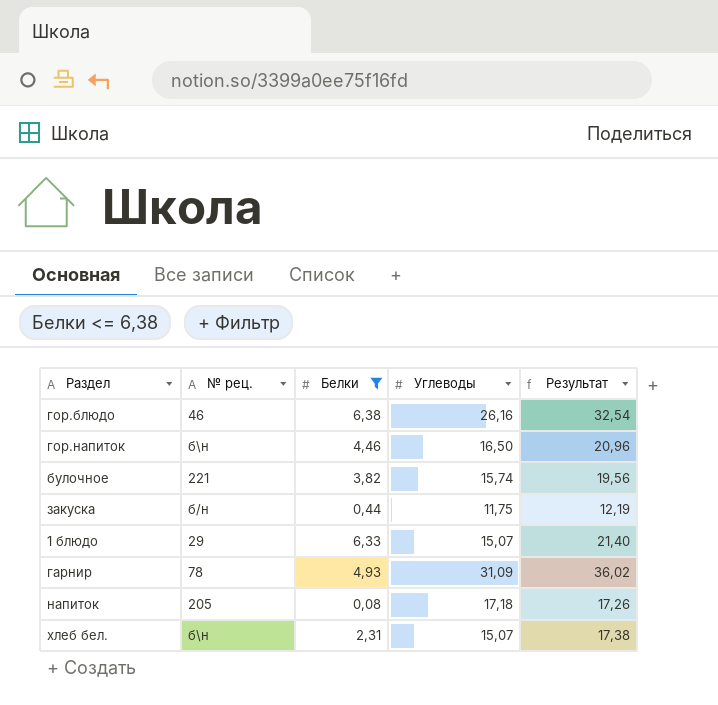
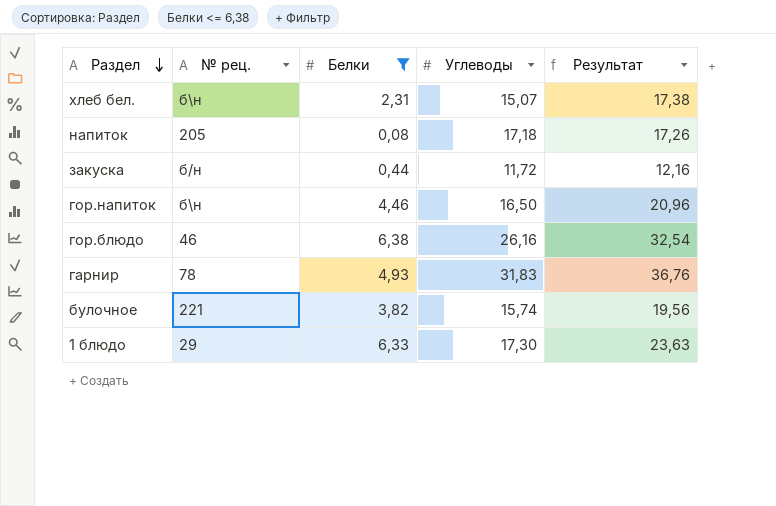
row order: none -> Раздел descending
закуска | Углеводы: 11,75 -> 11,72
закуска | Результат: 12,19 -> 12,16
гарнир | Углеводы: 31,09 -> 31,83
гарнир | Результат: 36,02 -> 36,76
1 блюдо | Углеводы: 15,07 -> 17,30
1 блюдо | Результат: 21,40 -> 23,63

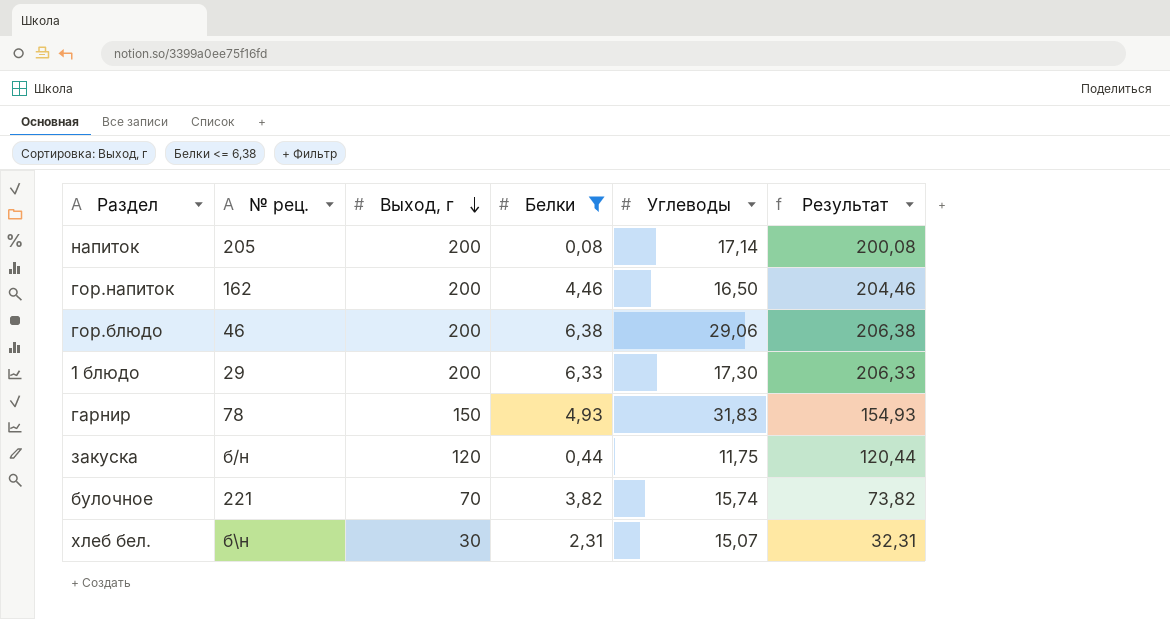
row order: Раздел descending -> Выход, г descending
column Выход, г | position: none -> 3
column Результат | formula: [Белки] + [Углеводы] -> [Выход, г] + [Белки]
напиток | Углеводы: 17,18 -> 17,14
гор.напиток | № рец.: б\н -> 162
гор.блюдо | Углеводы: 26,16 -> 29,06
закуска | Углеводы: 11,72 -> 11,75

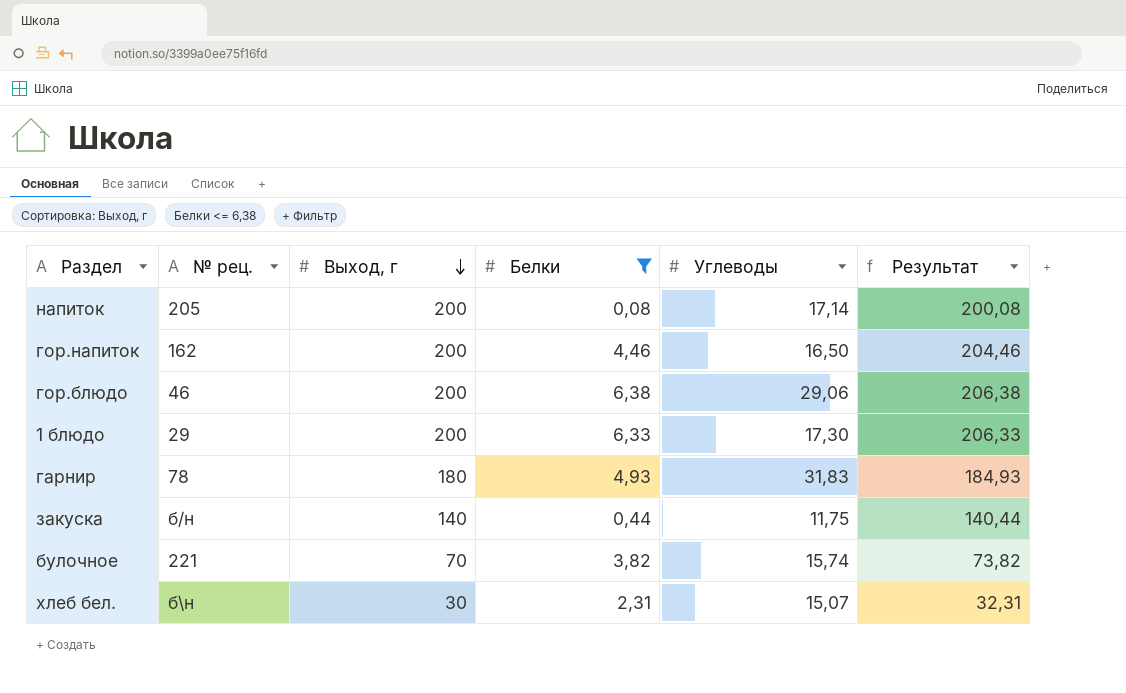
гарнир | Выход, г: 150 -> 180
гарнир | Результат: 154,93 -> 184,93
закуска | Выход, г: 120 -> 140
закуска | Результат: 120,44 -> 140,44

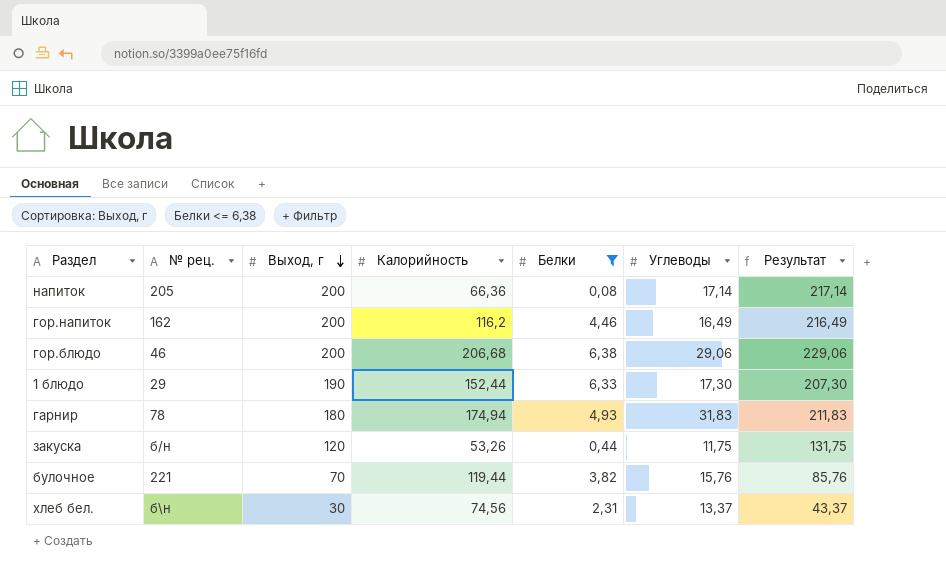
column Калорийность | position: none -> 4
column Результат | formula: [Выход, г] + [Белки] -> [Выход, г] + [Углеводы]
гор.напиток | Углеводы: 16,50 -> 16,49
1 блюдо | Выход, г: 200 -> 190
закуска | Выход, г: 140 -> 120
булочное | Углеводы: 15,74 -> 15,76
хлеб бел. | Углеводы: 15,07 -> 13,37

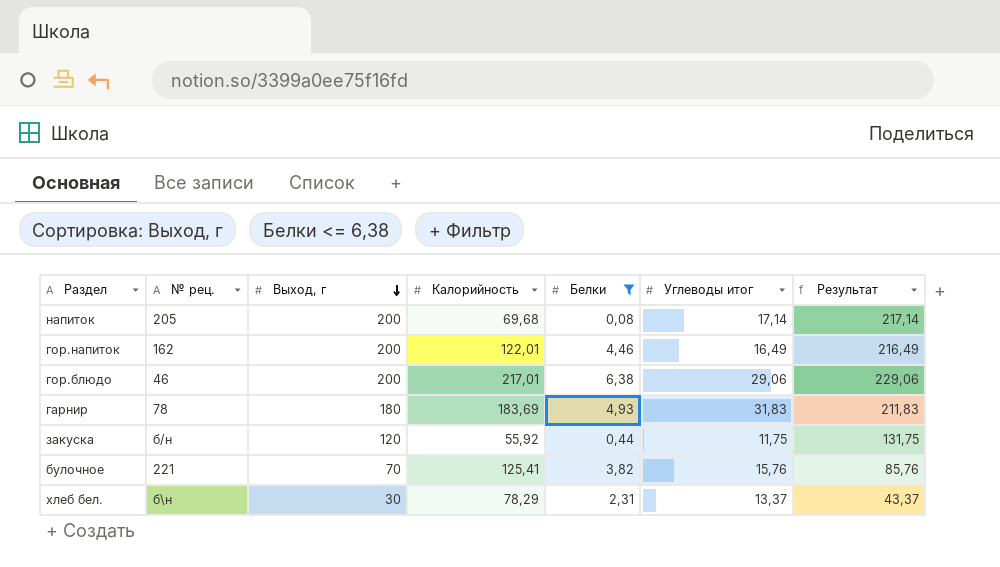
column name: Углеводы -> Углеводы итог
row 1 блюдо: 29 | 190 | 152,44 | 6,33 | 17,30 | 207,30 -> none
напиток | Калорийность: 66,36 -> 69,68
гор.напиток | Калорийность: 116,2 -> 122,01
гор.блюдо | Калорийность: 206,68 -> 217,01
гарнир | Калорийность: 174,94 -> 183,69
закуска | Калорийность: 53,26 -> 55,92
булочное | Калорийность: 119,44 -> 125,41
хлеб бел. | Калорийность: 74,56 -> 78,29

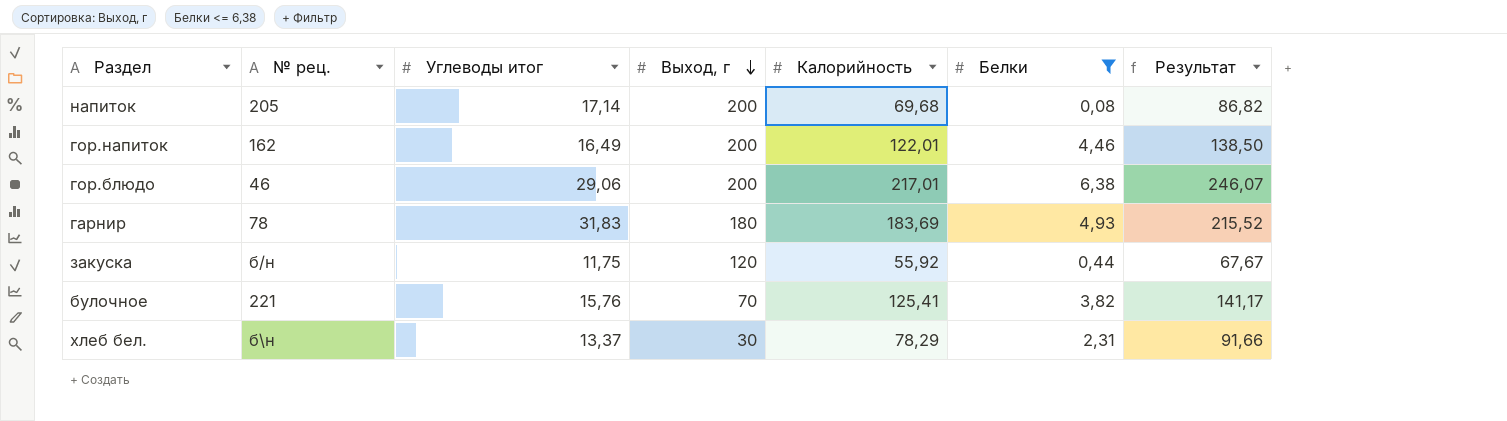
column Углеводы итог | position: 6 -> 3
column Результат | formula: [Выход, г] + [Углеводы итог] -> [Углеводы итог] + [Калорийность]

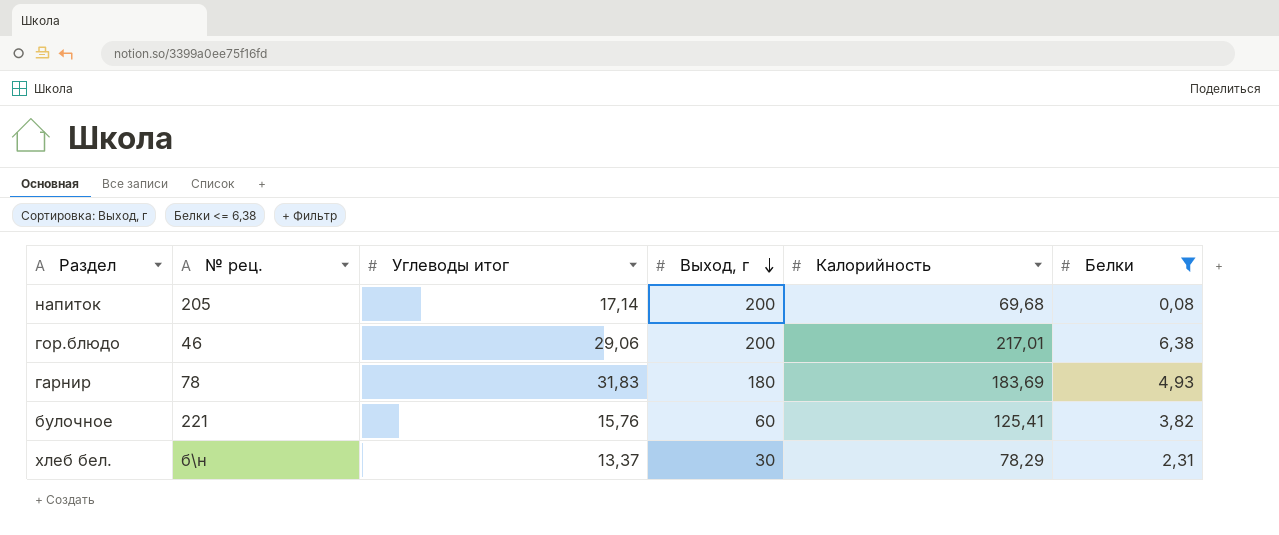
column Результат | formula: [Углеводы итог] + [Калорийность] -> none
row гор.напиток: 162 | 16,49 | 200 | 122,01 | 4,46 | 138,50 -> none
row закуска: б/н | 11,75 | 120 | 55,92 | 0,44 | 67,67 -> none
булочное | Выход, г: 70 -> 60

